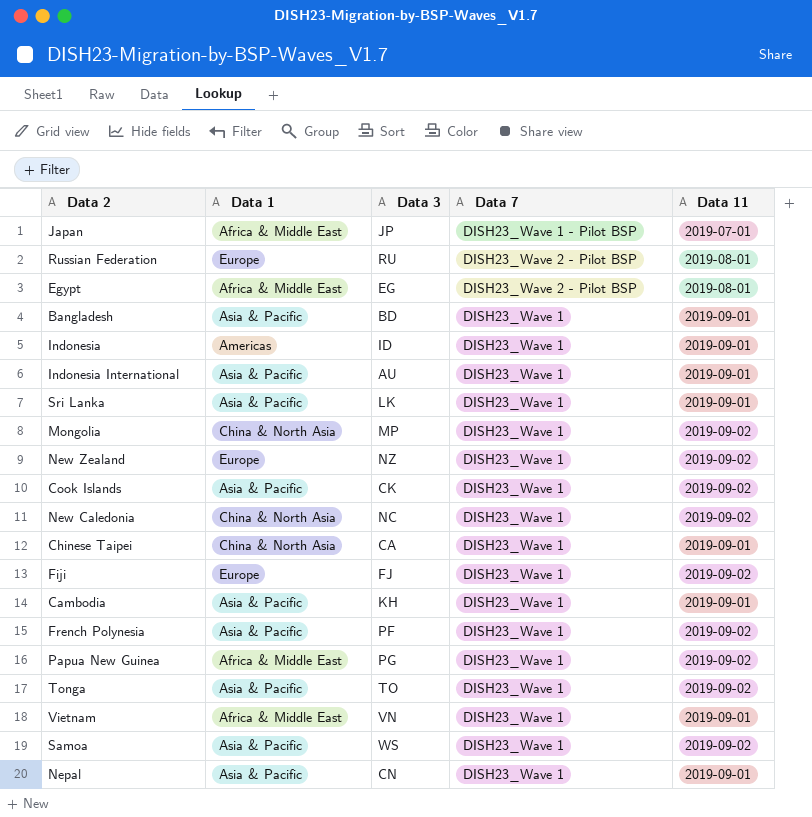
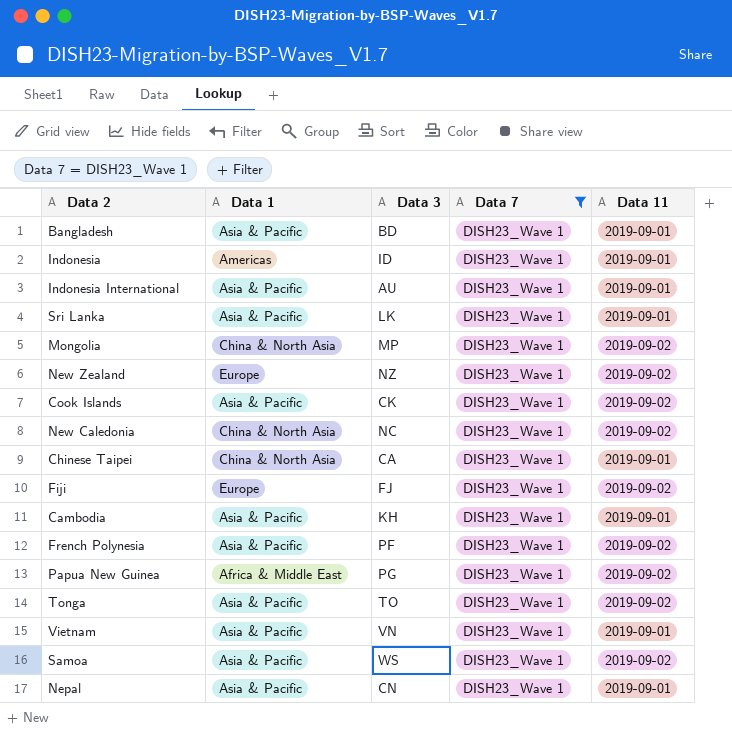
filter: none -> Data 7 = DISH23_Wave 1
Vietnam | Data 1: Africa & Middle East -> Asia & Pacific

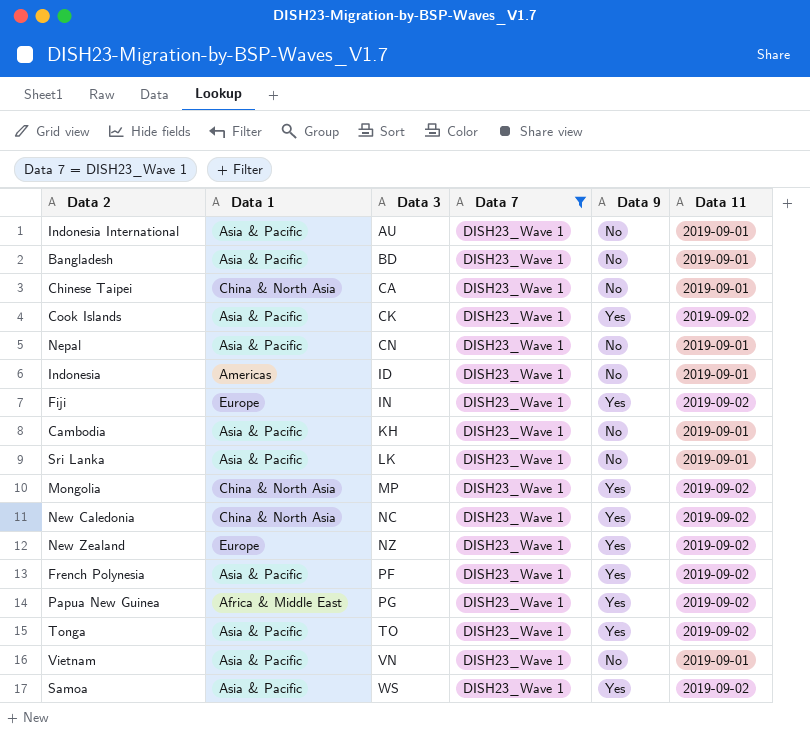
row order: none -> Data 3 ascending
column Data 9 | position: none -> 5
Fiji | Data 3: FJ -> IN

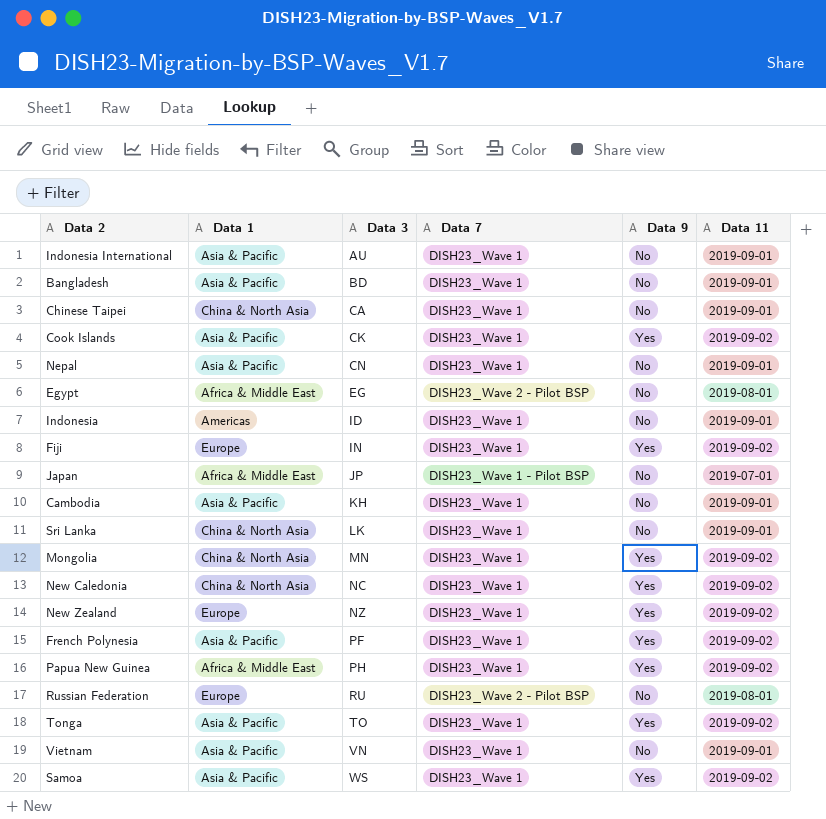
filter: Data 7 = DISH23_Wave 1 -> none
Sri Lanka | Data 1: Asia & Pacific -> China & North Asia
Mongolia | Data 3: MP -> MN
Papua New Guinea | Data 3: PG -> PH

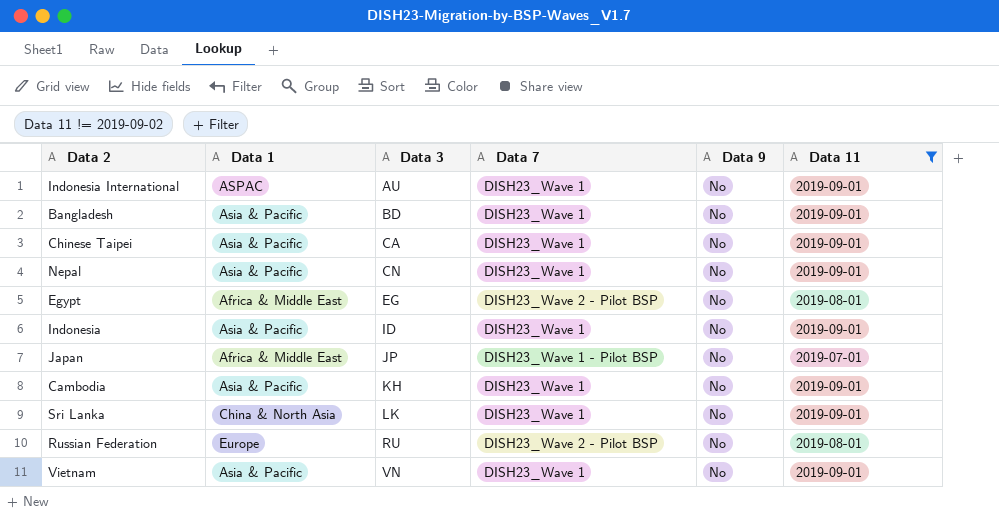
filter: none -> Data 11 != 2019-09-02
Indonesia International | Data 1: Asia & Pacific -> ASPAC
Chinese Taipei | Data 1: China & North Asia -> Asia & Pacific
Indonesia | Data 1: Americas -> Asia & Pacific

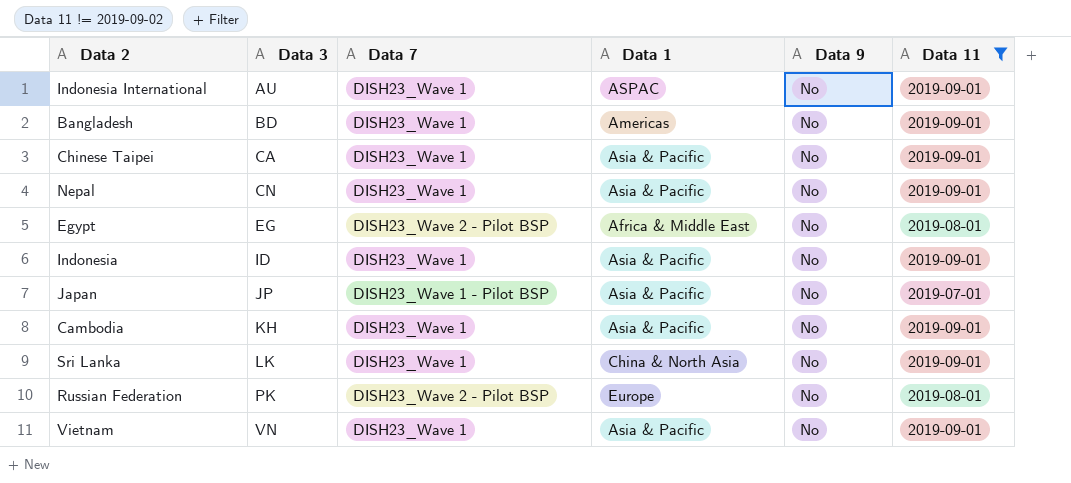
column Data 1 | position: 2 -> 4
Bangladesh | Data 1: Asia & Pacific -> Americas
Japan | Data 1: Africa & Middle East -> Asia & Pacific
Russian Federation | Data 3: RU -> PK

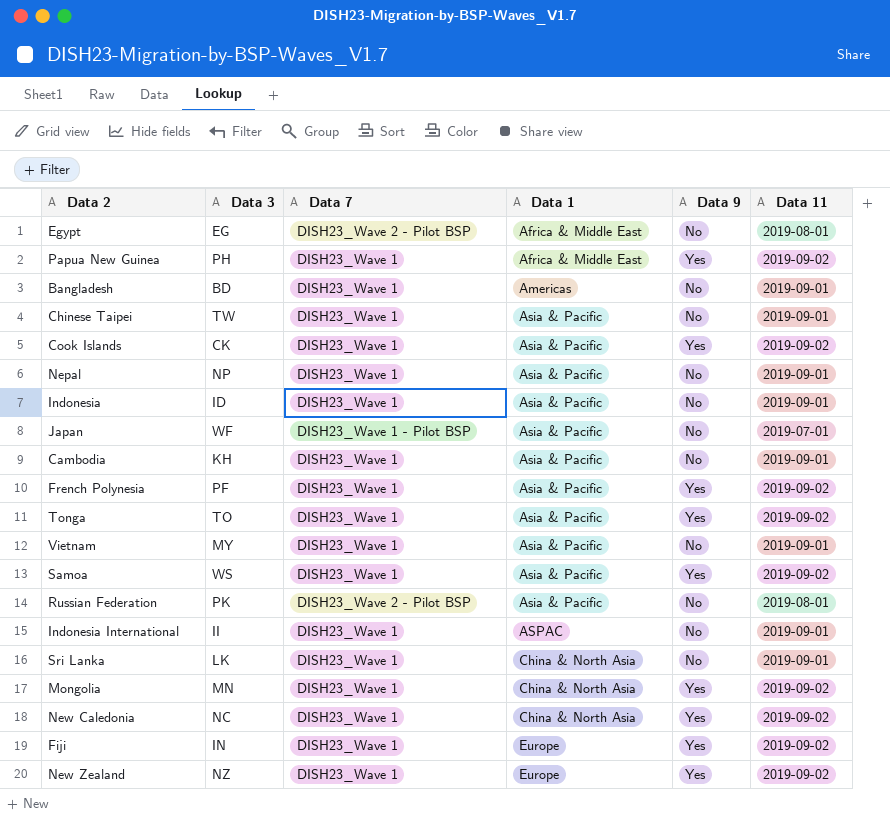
filter: Data 11 != 2019-09-02 -> none
row order: Data 3 ascending -> Data 1 ascending
Chinese Taipei | Data 3: CA -> TW
Nepal | Data 3: CN -> NP
Japan | Data 3: JP -> WF
Vietnam | Data 3: VN -> MY
Russian Federation | Data 1: Europe -> Asia & Pacific
Indonesia International | Data 3: AU -> II

